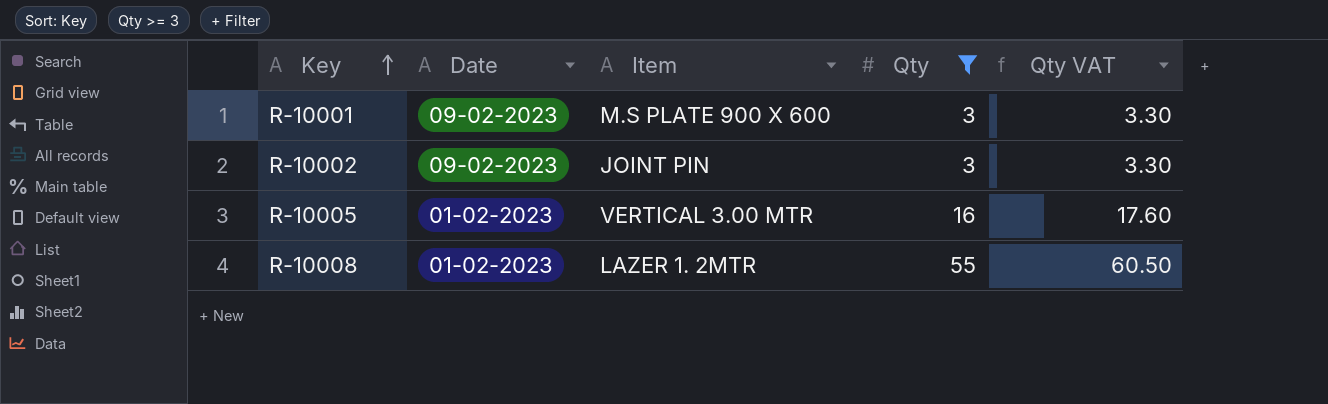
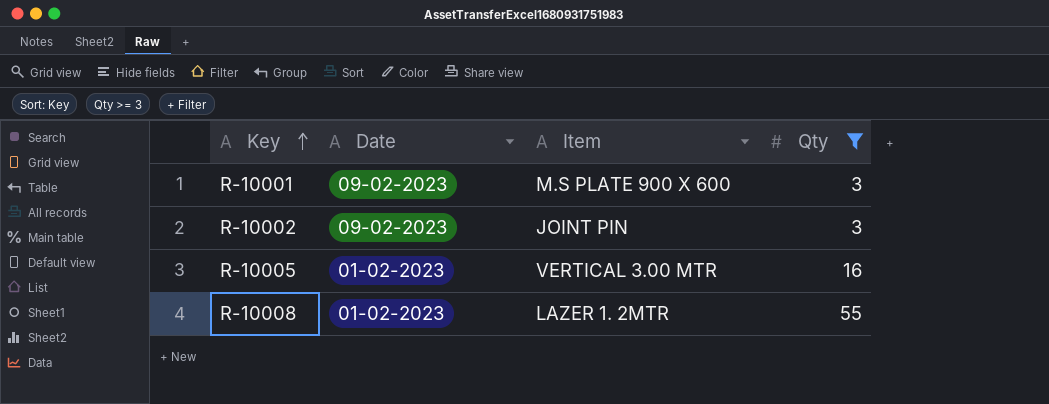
column Qty VAT | formula: [Qty] * 1.1 -> none

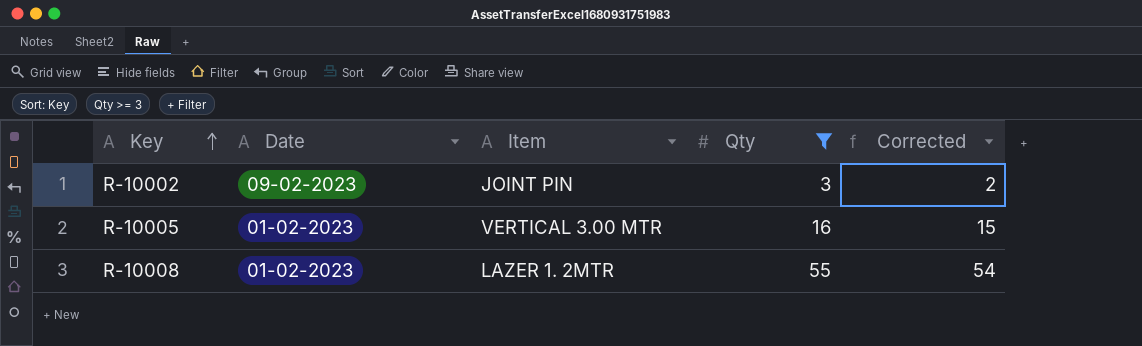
column Corrected | formula: none -> [Qty] - 1
row R-10001: 09-02-2023 | M.S PLATE 900 X 600 | 3 -> none

